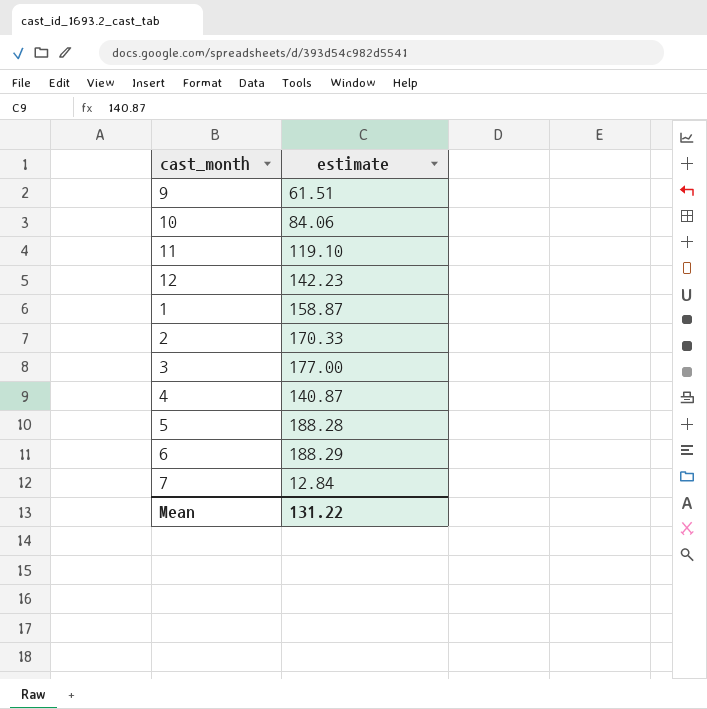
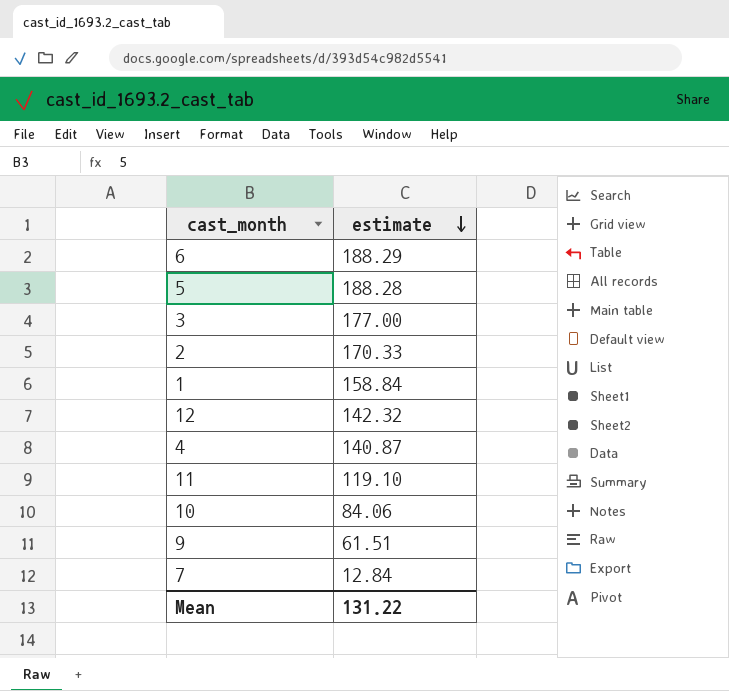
row order: none -> estimate descending
1 | estimate: 158.87 -> 158.84
12 | estimate: 142.23 -> 142.32

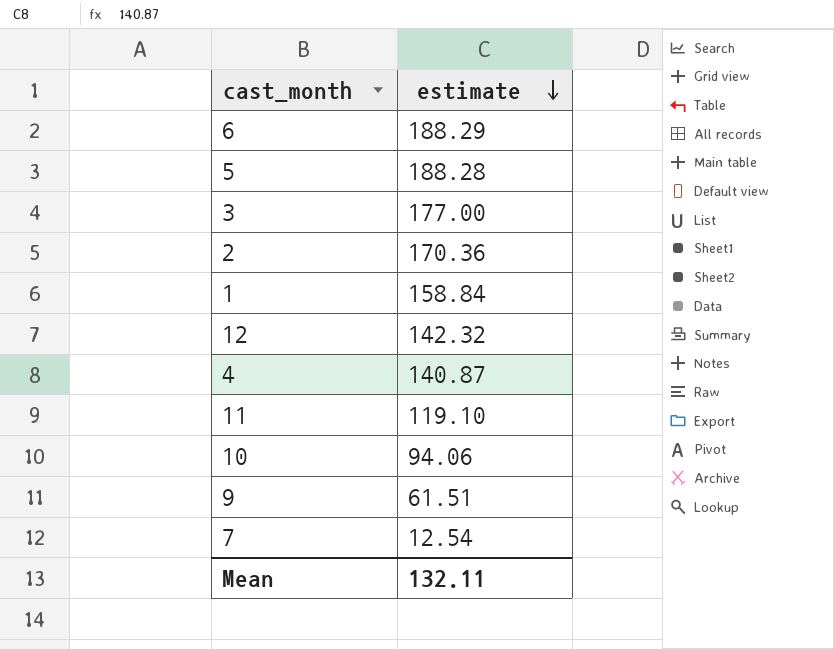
2 | estimate: 170.33 -> 170.36
10 | estimate: 84.06 -> 94.06
7 | estimate: 12.84 -> 12.54
Mean | estimate: 131.22 -> 132.11

